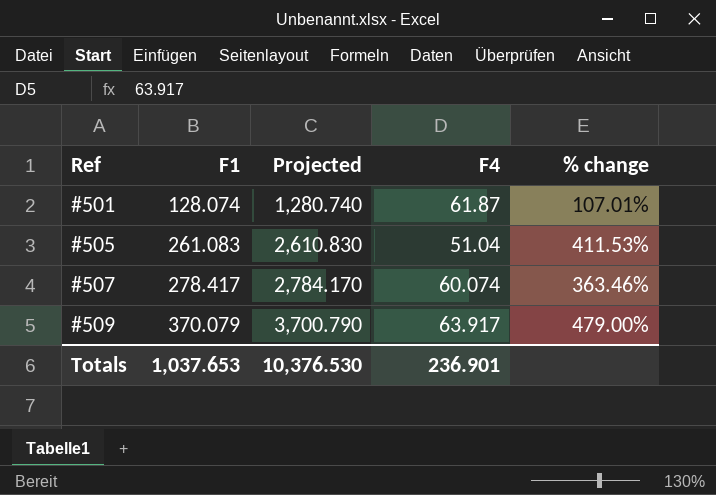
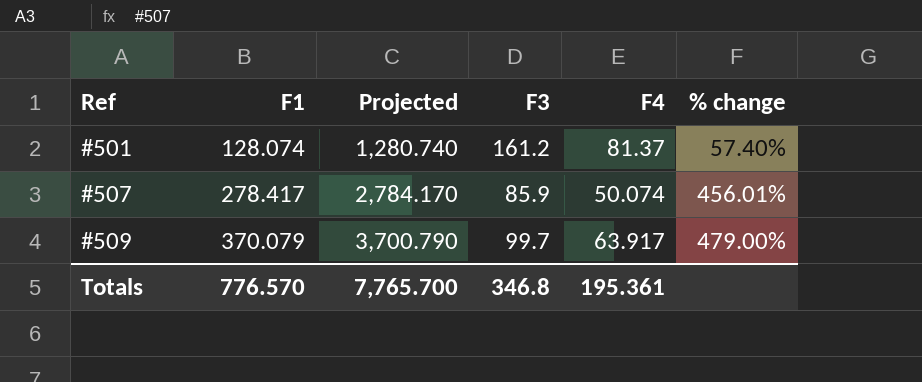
column F3 | position: none -> 4
row #505: 261.083 | 2,610.830 | 51.04 | 411.53% -> none
#501 | F4: 61.87 -> 81.37
#501 | % change: 107.01% -> 57.40%
#507 | F4: 60.074 -> 50.074
#507 | % change: 363.46% -> 456.01%
Totals | F1: 1,037.653 -> 776.570
Totals | Projected: 10,376.530 -> 7,765.700
Totals | F4: 236.901 -> 195.361

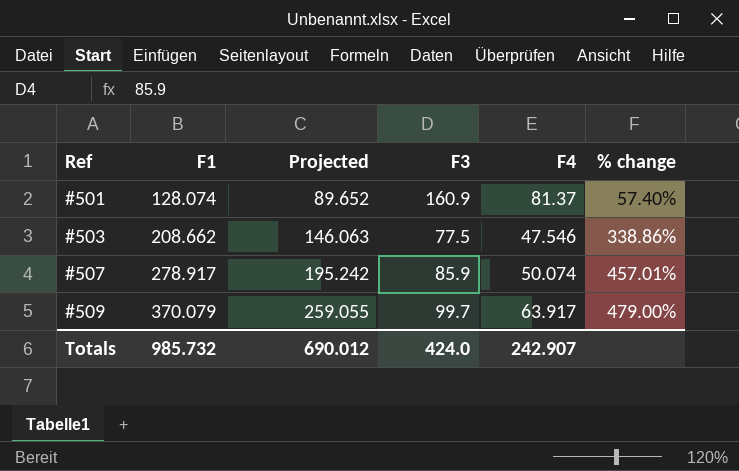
column Projected | formula: [F1] * 10 -> [F1] * 0.7
#501 | F3: 161.2 -> 160.9
row #503: none -> 208.662 | 146.063 | 77.5 | 47.546 | 338.86%
#507 | F1: 278.417 -> 278.917
#507 | % change: 456.01% -> 457.01%
Totals | F1: 776.570 -> 985.732
Totals | Projected: 7,765.700 -> 690.012
Totals | F3: 346.8 -> 424.0
Totals | F4: 195.361 -> 242.907

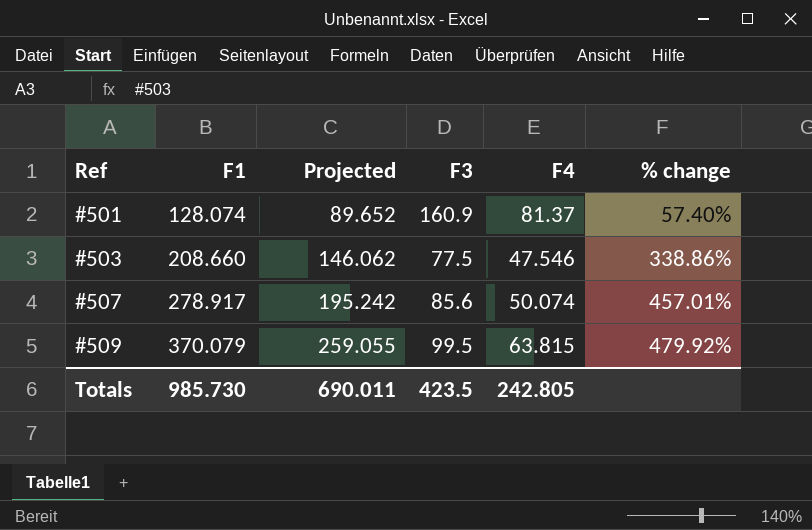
#503 | F1: 208.662 -> 208.660
#503 | Projected: 146.063 -> 146.062
#507 | F3: 85.9 -> 85.6
#509 | F3: 99.7 -> 99.5
#509 | F4: 63.917 -> 63.815
#509 | % change: 479.00% -> 479.92%
Totals | F1: 985.732 -> 985.730
Totals | Projected: 690.012 -> 690.011
Totals | F3: 424.0 -> 423.5
Totals | F4: 242.907 -> 242.805

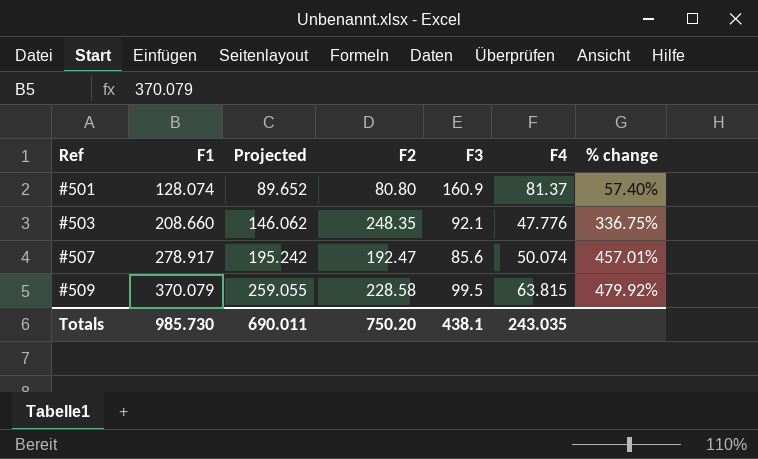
column F2 | position: none -> 4
#503 | F3: 77.5 -> 92.1
#503 | F4: 47.546 -> 47.776
#503 | % change: 338.86% -> 336.75%
Totals | F3: 423.5 -> 438.1
Totals | F4: 242.805 -> 243.035

